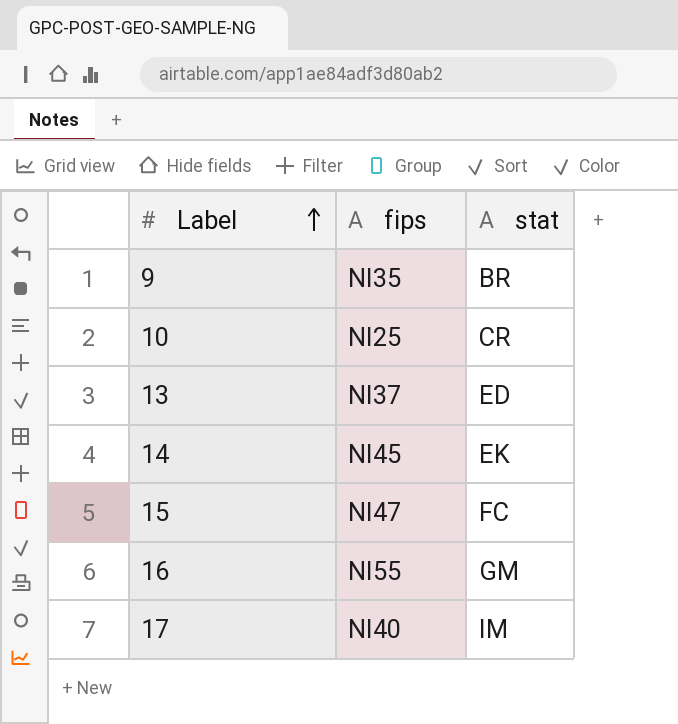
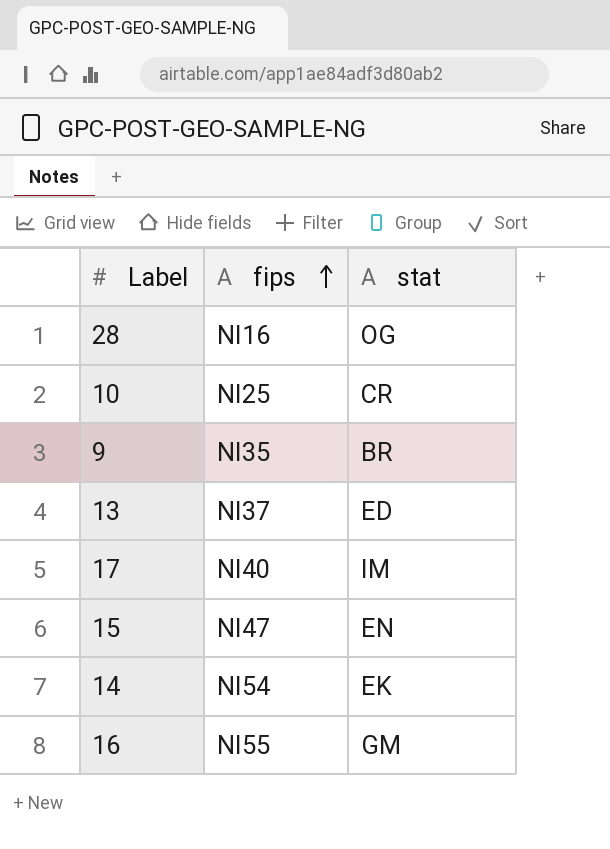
row order: Label ascending -> fips ascending
row 28: none -> NI16 | OG
15 | stat: FC -> EN
14 | fips: NI45 -> NI54

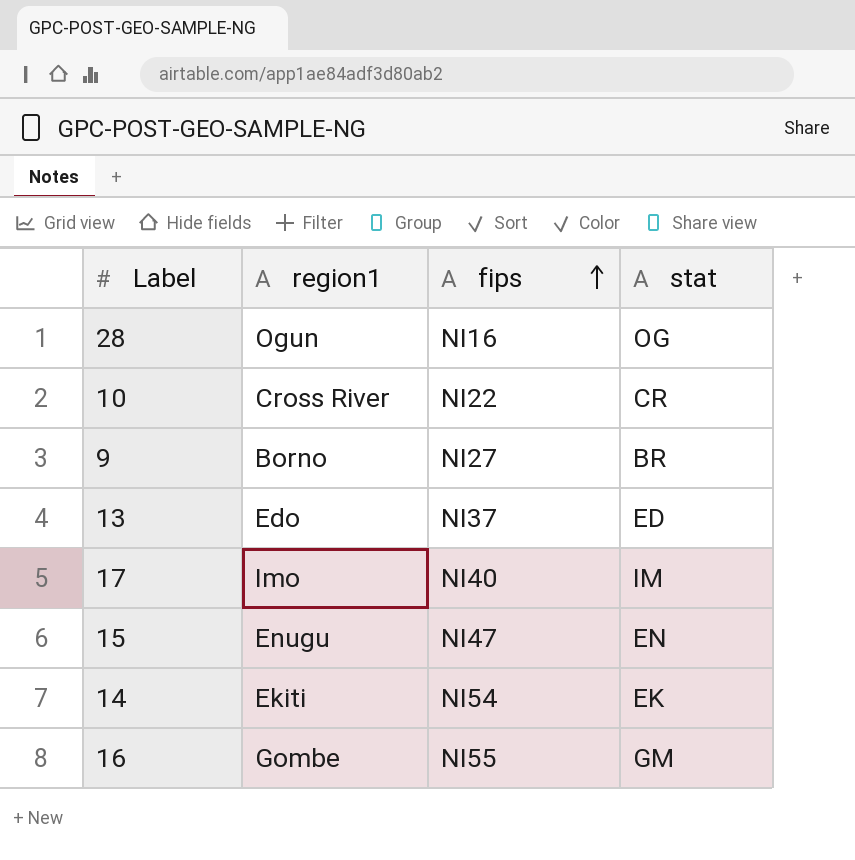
column region1 | position: none -> 2
10 | fips: NI25 -> NI22
9 | fips: NI35 -> NI27

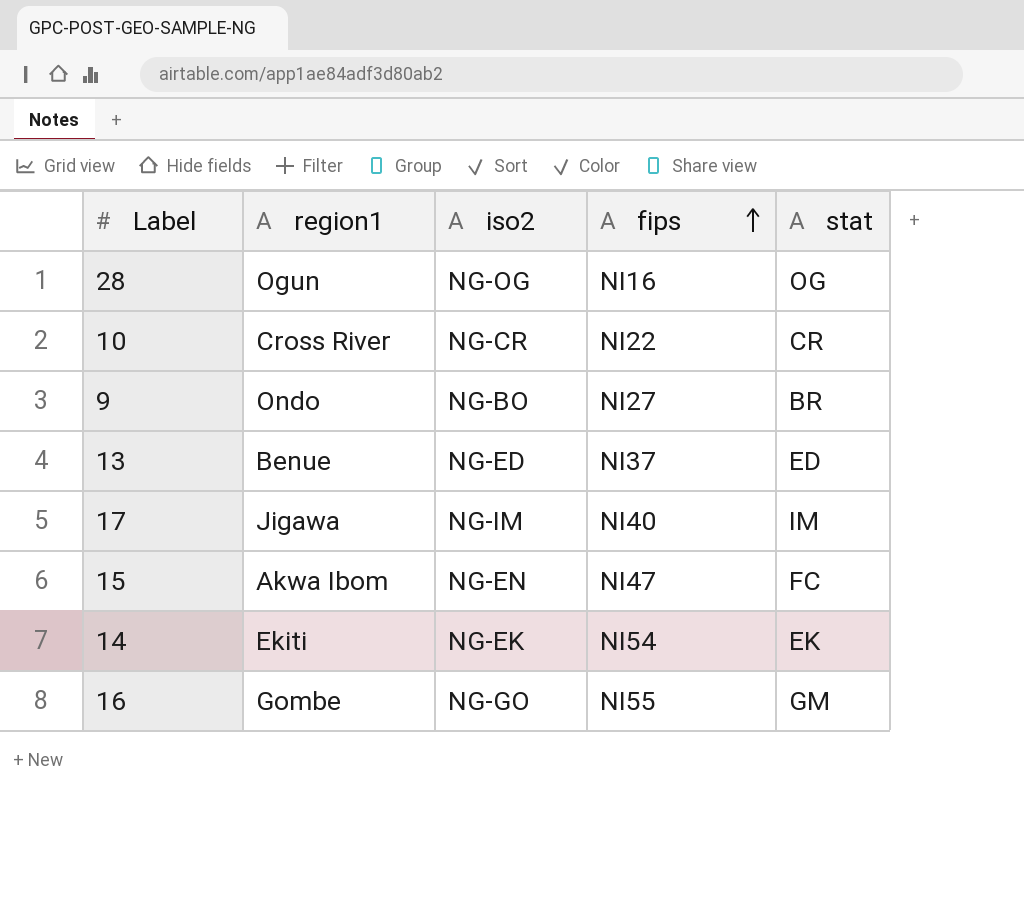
column iso2 | position: none -> 3
9 | region1: Borno -> Ondo
13 | region1: Edo -> Benue
17 | region1: Imo -> Jigawa
15 | region1: Enugu -> Akwa Ibom
15 | stat: EN -> FC

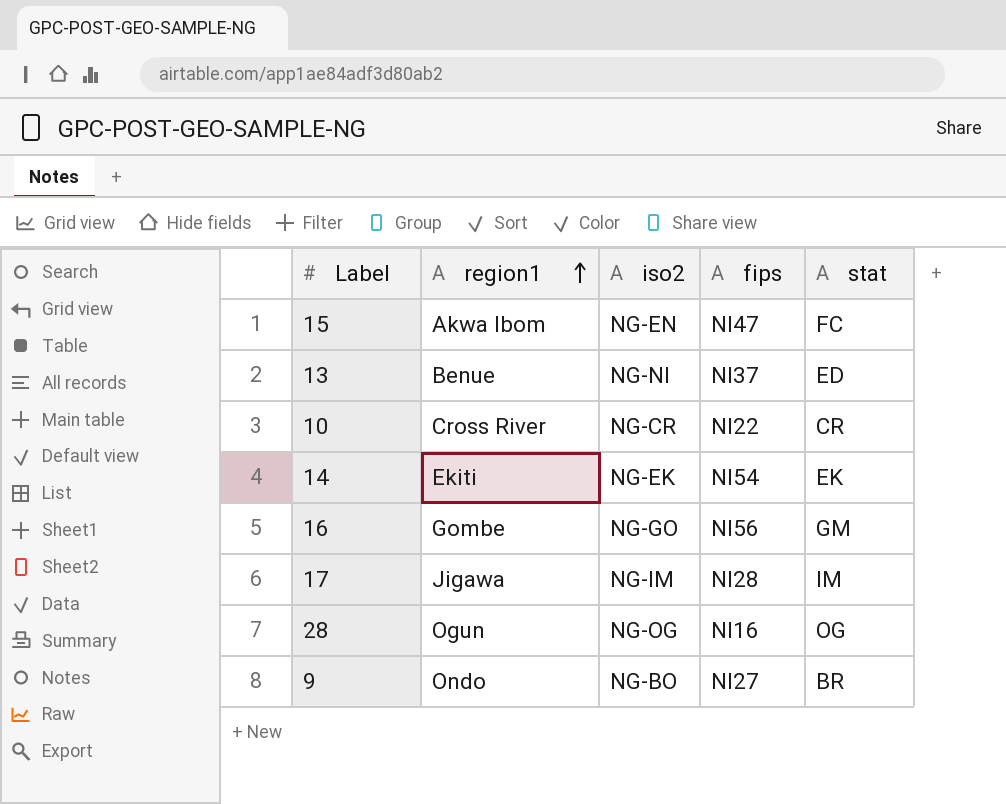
row order: fips ascending -> region1 ascending
13 | iso2: NG-ED -> NG-NI
16 | fips: NI55 -> NI56
17 | fips: NI40 -> NI28

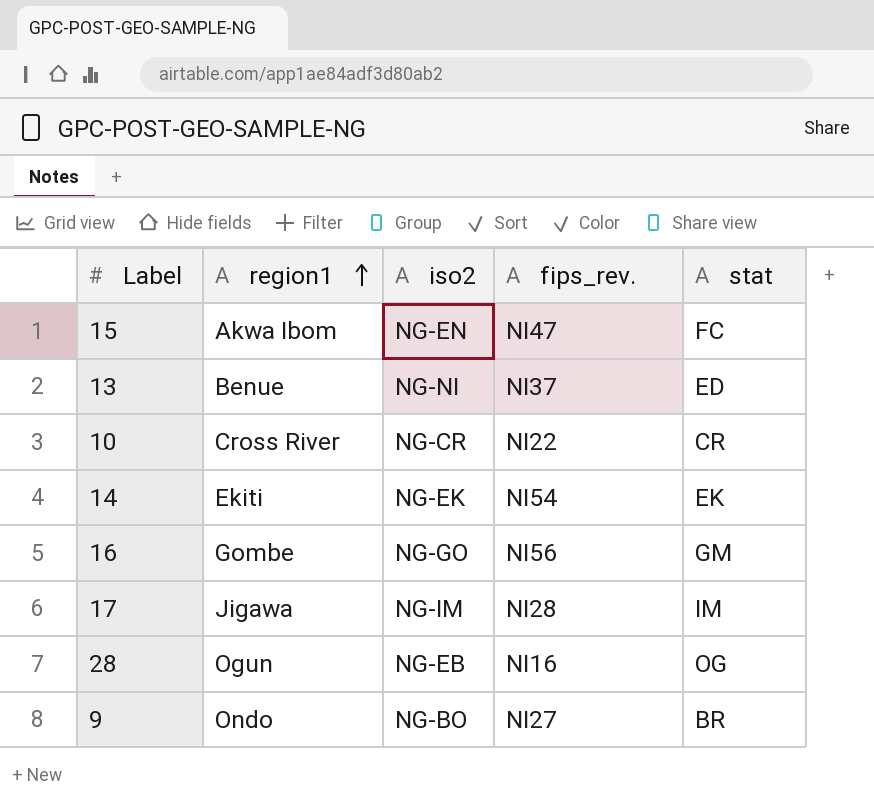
column name: fips -> fips_rev.
28 | iso2: NG-OG -> NG-EB

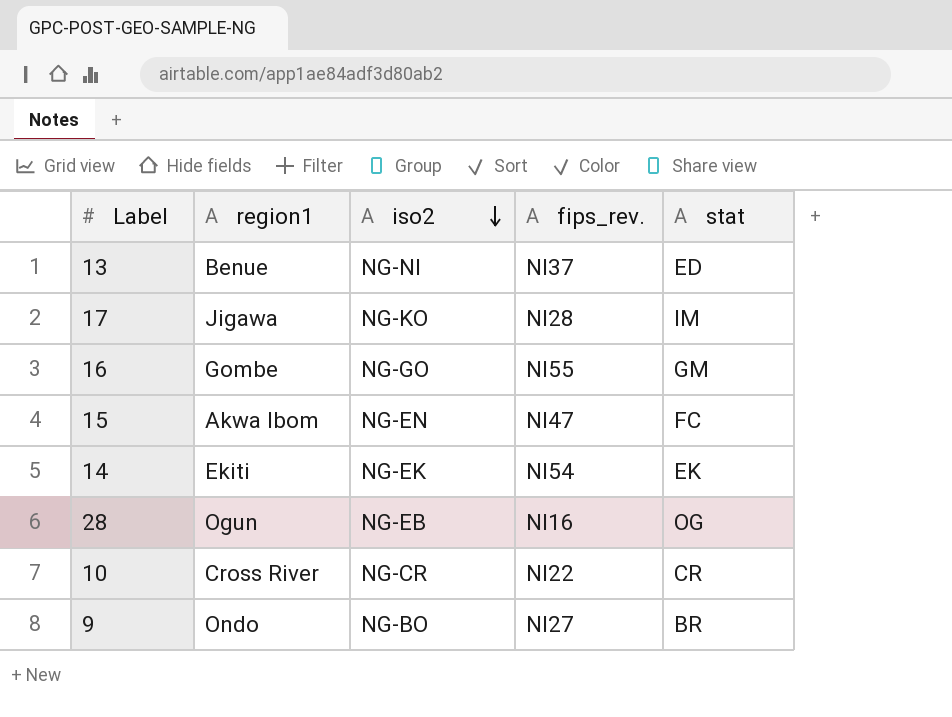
row order: region1 ascending -> iso2 descending
17 | iso2: NG-IM -> NG-KO
16 | fips_rev.: NI56 -> NI55

